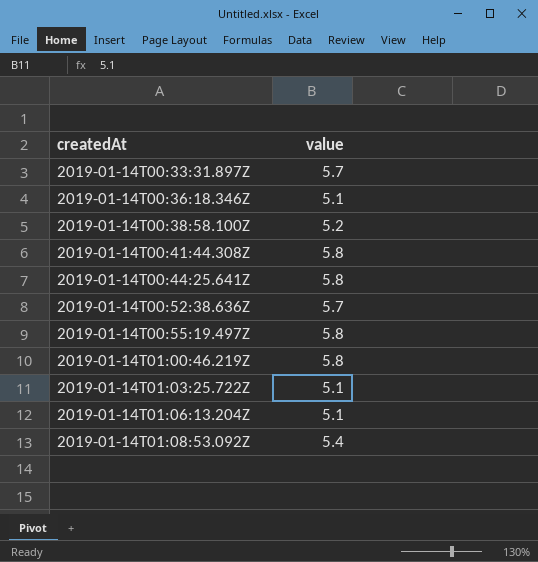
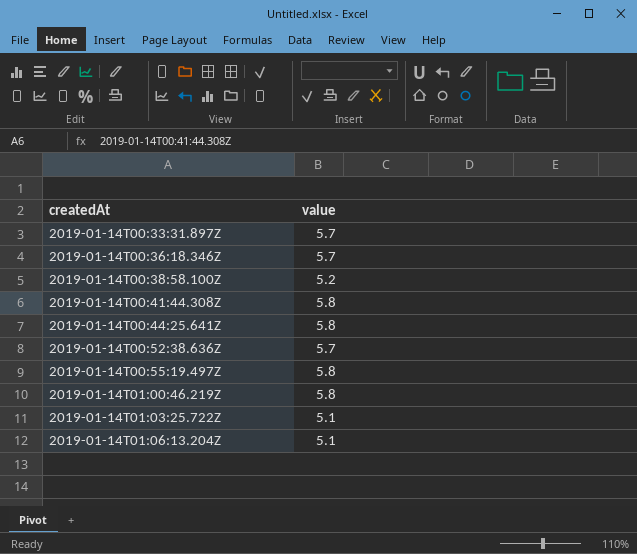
row 2019-01-14T01:08:53.092Z: 5.4 -> none
2019-01-14T00:36:18.346Z | value: 5.1 -> 5.7

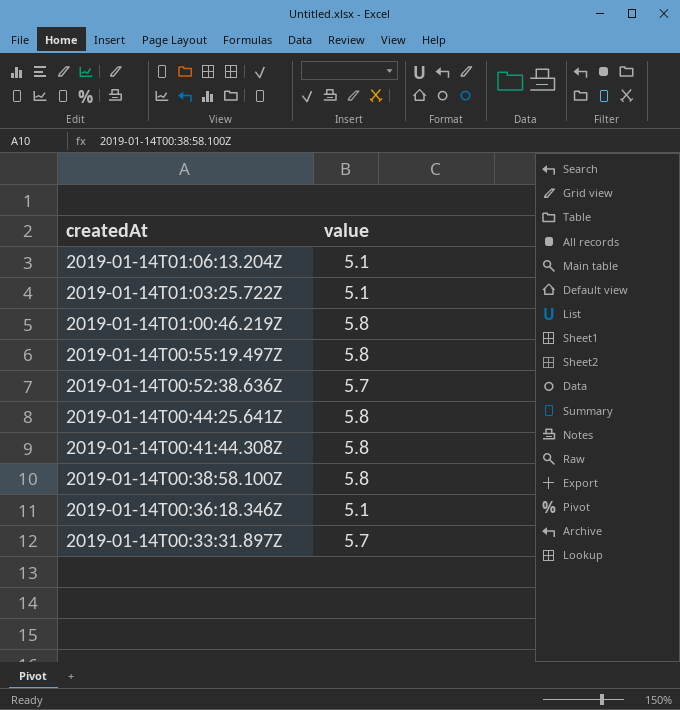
row order: createdAt ascending -> createdAt descending
2019-01-14T00:38:58.100Z | value: 5.2 -> 5.8
2019-01-14T00:36:18.346Z | value: 5.7 -> 5.1

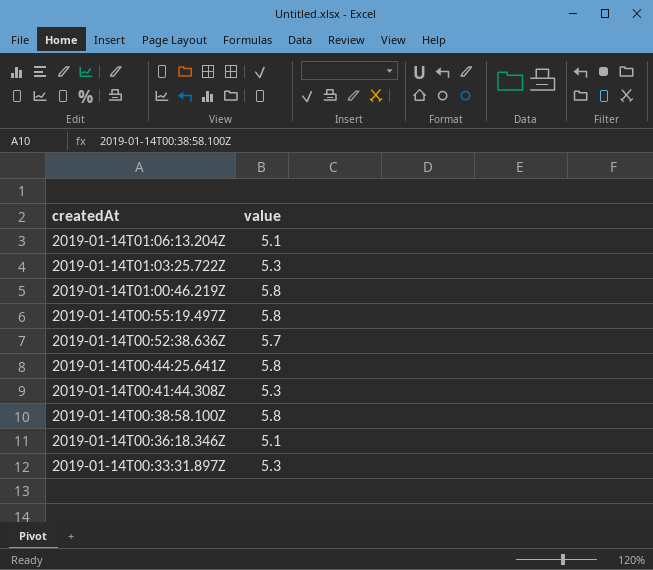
2019-01-14T01:03:25.722Z | value: 5.1 -> 5.3
2019-01-14T00:41:44.308Z | value: 5.8 -> 5.3
2019-01-14T00:33:31.897Z | value: 5.7 -> 5.3

